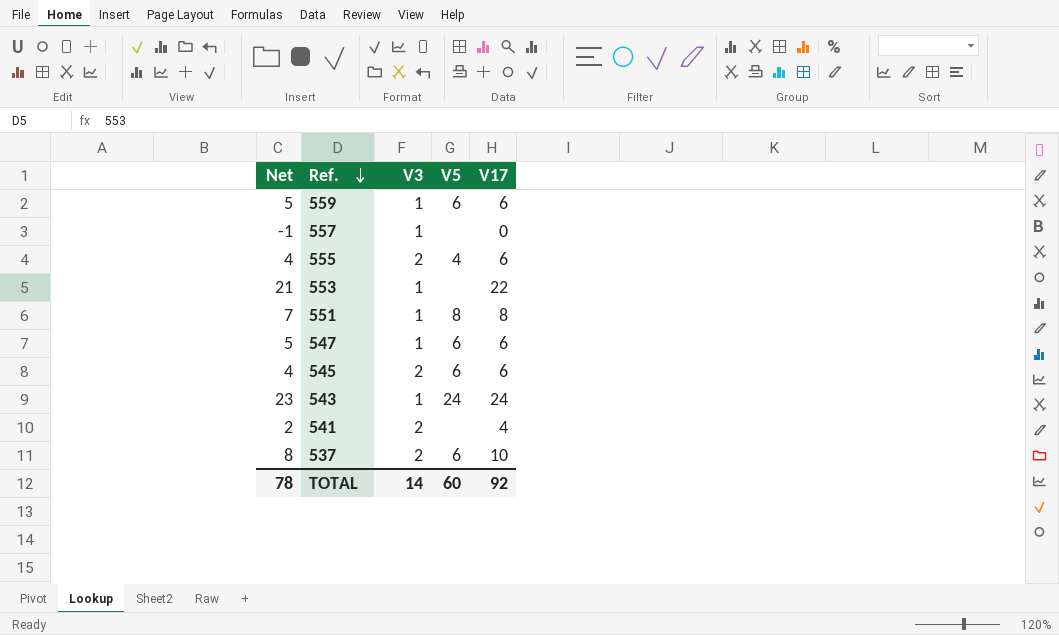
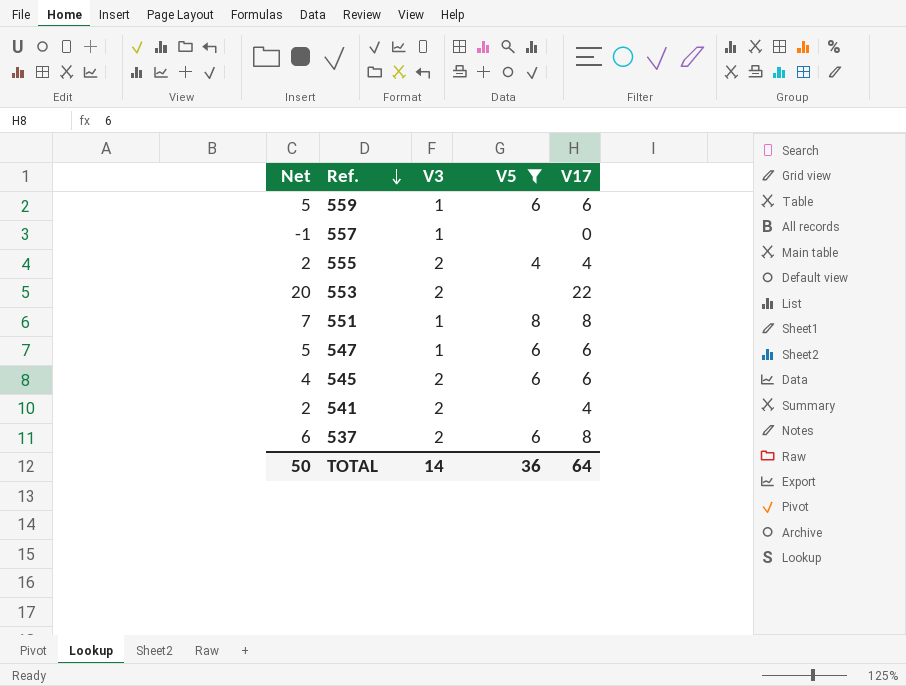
filter: none -> V5 != 24
555 | Net: 4 -> 2
555 | V17: 6 -> 4
553 | Net: 21 -> 20
553 | V3: 1 -> 2
537 | Net: 8 -> 6
537 | V17: 10 -> 8
TOTAL | Net: 78 -> 50
TOTAL | V5: 60 -> 36
TOTAL | V17: 92 -> 64

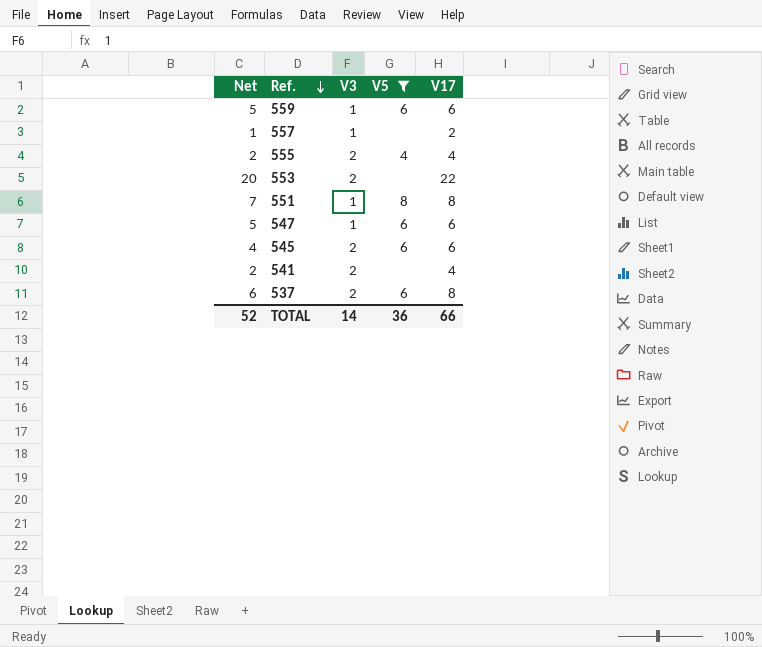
557 | Net: -1 -> 1
557 | V17: 0 -> 2
TOTAL | Net: 50 -> 52
TOTAL | V17: 64 -> 66

